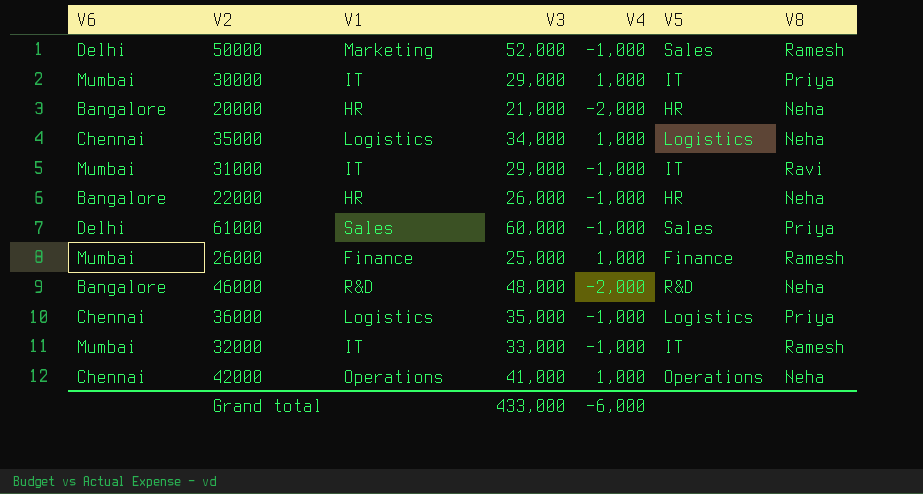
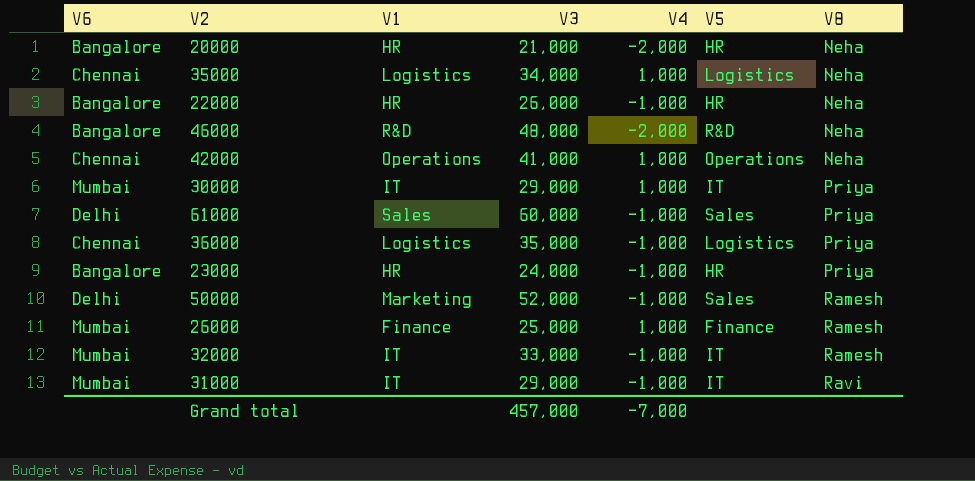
row order: none -> V8 ascending
row 23000: none -> Bangalore | HR | 24,000 | -1,000 | HR | Priya
Grand total | V3: 433,000 -> 457,000
Grand total | V4: -6,000 -> -7,000

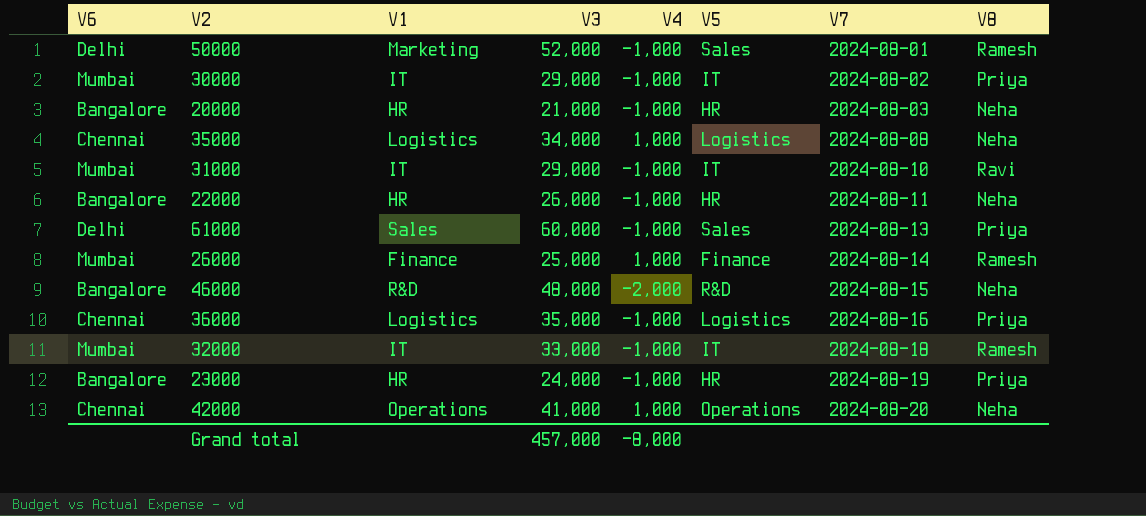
row order: V8 ascending -> V7 ascending
column V7 | position: none -> 7
30000 | V4: 1,000 -> -1,000
20000 | V4: -2,000 -> -1,000
Grand total | V4: -7,000 -> -8,000

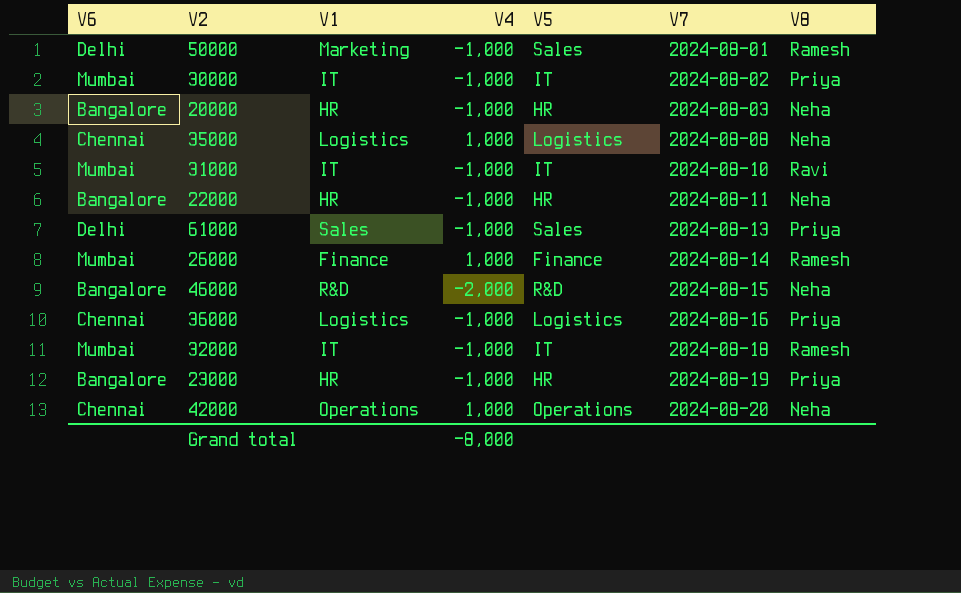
column V3 | position: 4 -> none

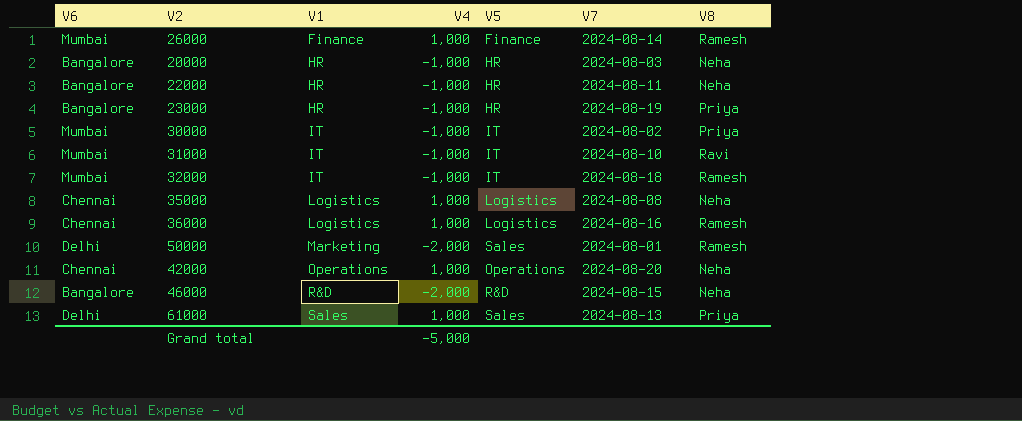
row order: V7 ascending -> V1 ascending
36000 | V4: -1,000 -> 1,000
36000 | V8: Priya -> Ramesh
50000 | V4: -1,000 -> -2,000
61000 | V4: -1,000 -> 1,000
Grand total | V4: -8,000 -> -5,000

